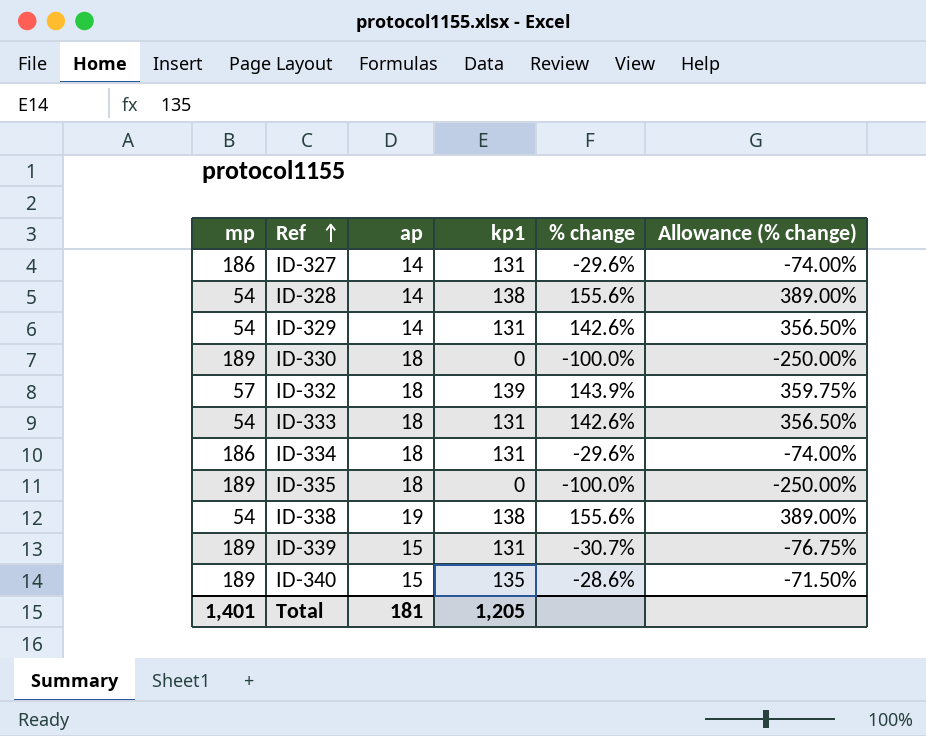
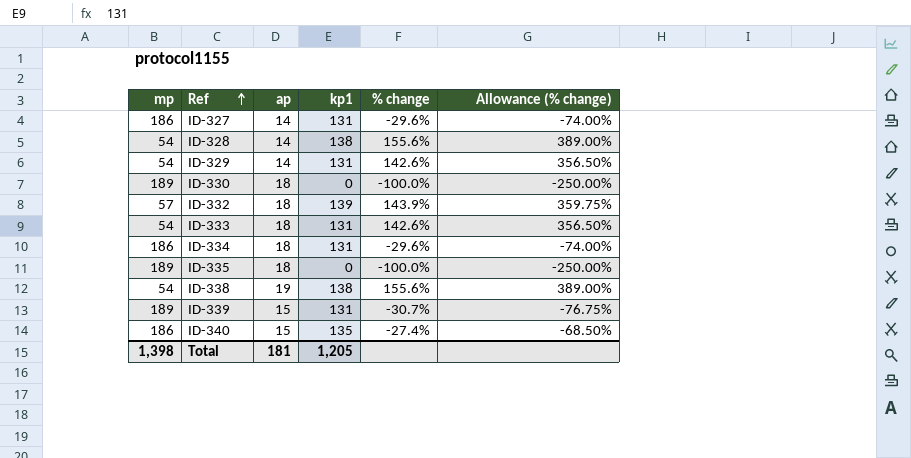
ID-340 | mp: 189 -> 186
ID-340 | % change: -28.6% -> -27.4%
ID-340 | Allowance (% change): -71.50% -> -68.50%
Total | mp: 1,401 -> 1,398

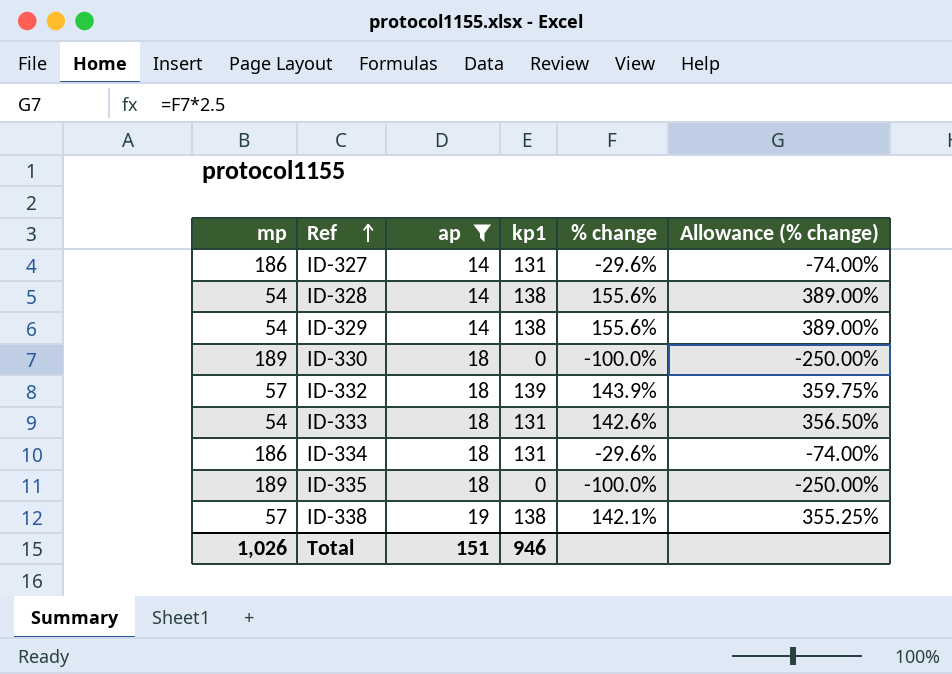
filter: none -> ap != 15
ID-329 | kp1: 131 -> 138
ID-329 | % change: 142.6% -> 155.6%
ID-329 | Allowance (% change): 356.50% -> 389.00%
ID-338 | mp: 54 -> 57
ID-338 | % change: 155.6% -> 142.1%
ID-338 | Allowance (% change): 389.00% -> 355.25%
Total | mp: 1,398 -> 1,026
Total | ap: 181 -> 151
Total | kp1: 1,205 -> 946

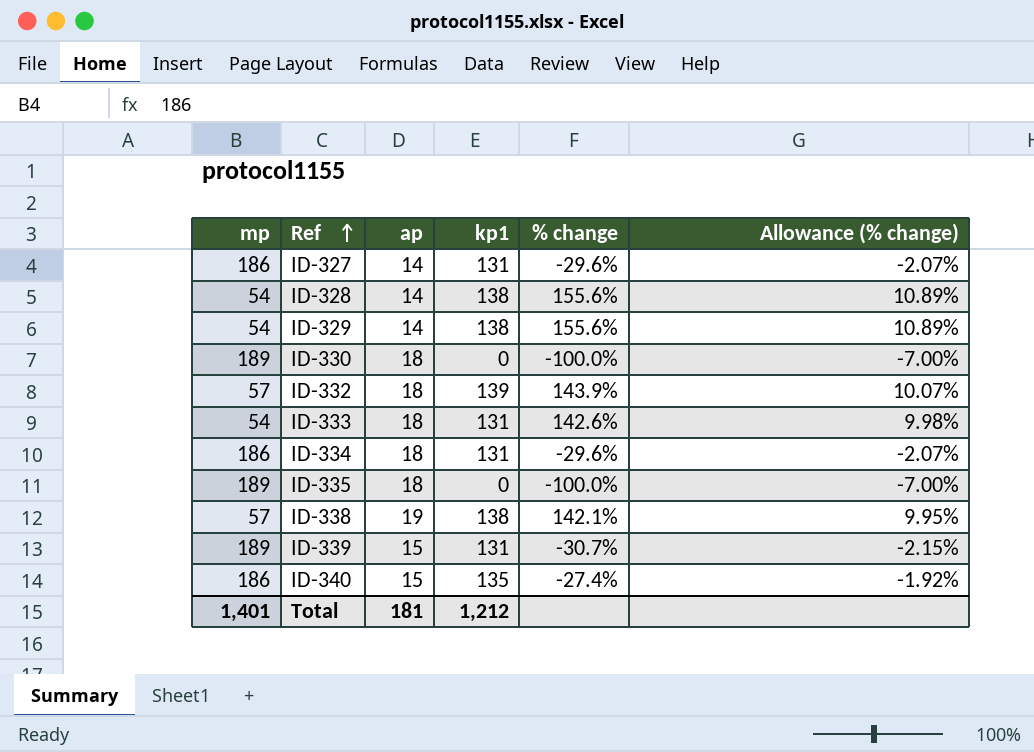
filter: ap != 15 -> none
column Allowance (% change) | formula: [% change] * 2.5 -> [% change] * 0.07
Total | mp: 1,026 -> 1,401
Total | ap: 151 -> 181
Total | kp1: 946 -> 1,212

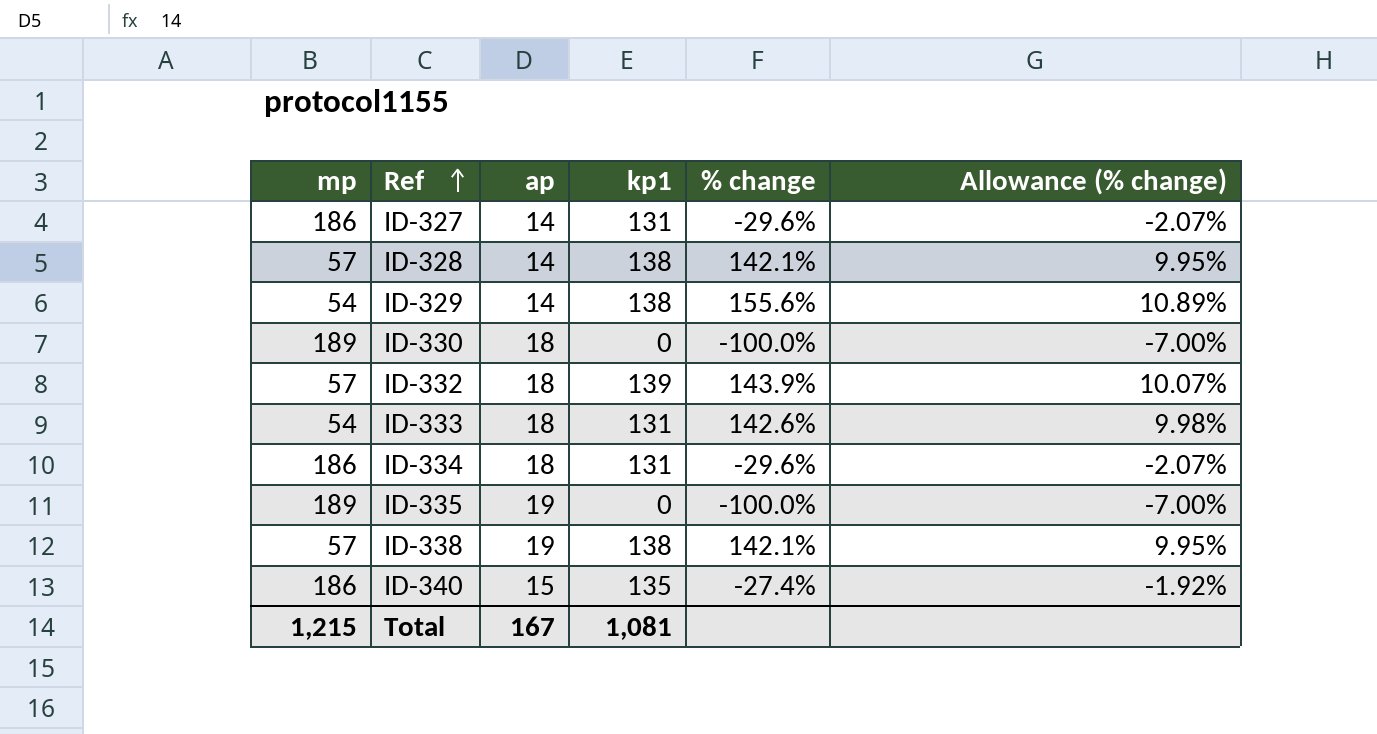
row ID-339: 189 | 15 | 131 | -30.7% | -2.15% -> none
ID-328 | mp: 54 -> 57
ID-328 | % change: 155.6% -> 142.1%
ID-328 | Allowance (% change): 10.89% -> 9.95%
ID-335 | ap: 18 -> 19
Total | mp: 1,401 -> 1,215
Total | ap: 181 -> 167
Total | kp1: 1,212 -> 1,081

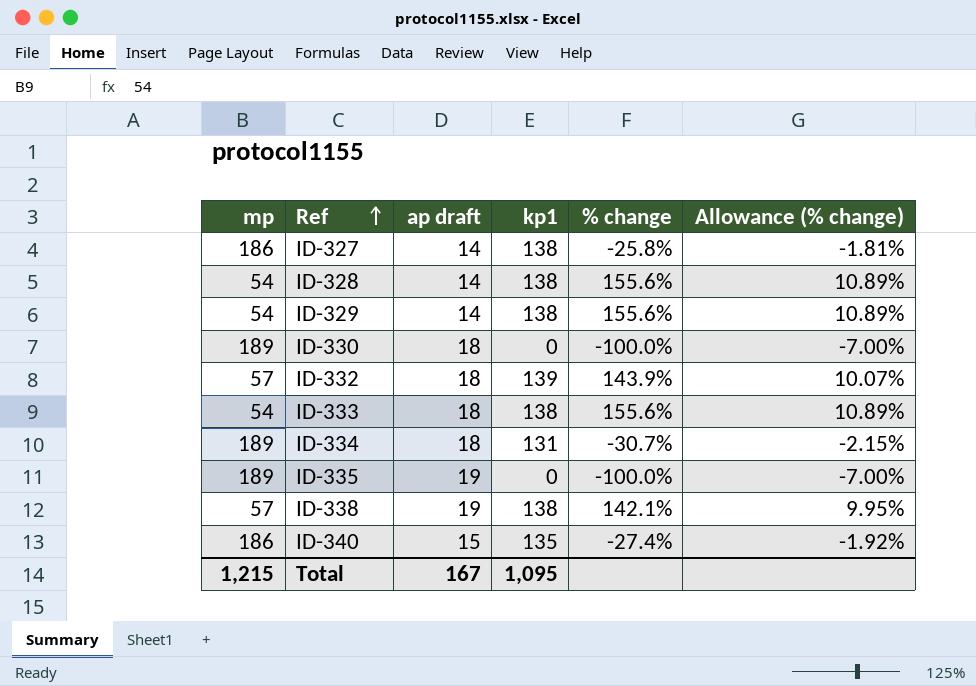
column name: ap -> ap draft
ID-327 | kp1: 131 -> 138
ID-327 | % change: -29.6% -> -25.8%
ID-327 | Allowance (% change): -2.07% -> -1.81%
ID-328 | mp: 57 -> 54
ID-328 | % change: 142.1% -> 155.6%
ID-328 | Allowance (% change): 9.95% -> 10.89%
ID-333 | kp1: 131 -> 138
ID-333 | % change: 142.6% -> 155.6%
ID-333 | Allowance (% change): 9.98% -> 10.89%
ID-334 | mp: 186 -> 189
ID-334 | % change: -29.6% -> -30.7%
ID-334 | Allowance (% change): -2.07% -> -2.15%
Total | kp1: 1,081 -> 1,095

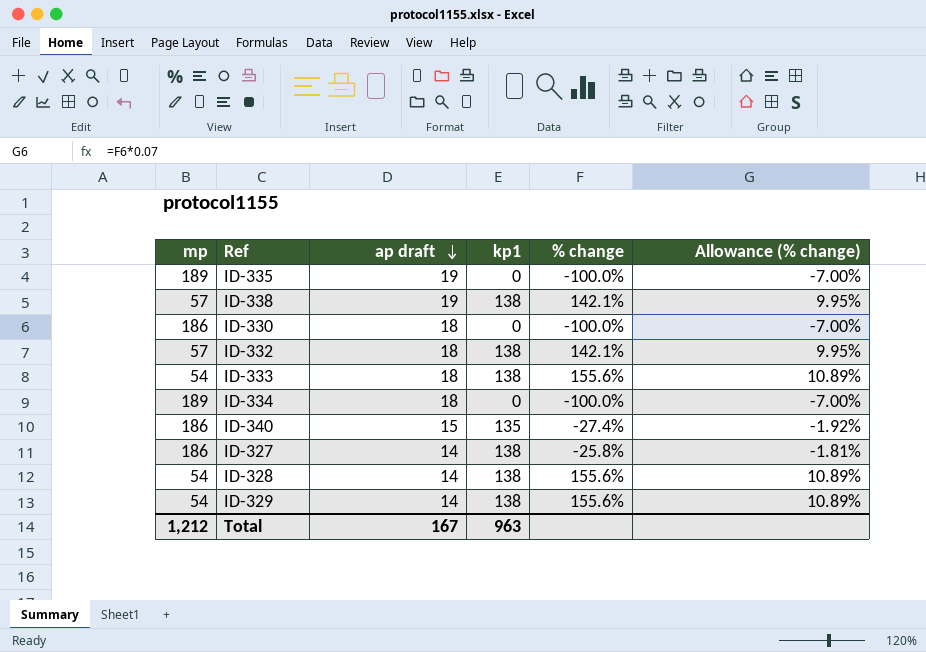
row order: Ref ascending -> ap draft descending
ID-330 | mp: 189 -> 186
ID-332 | kp1: 139 -> 138
ID-332 | % change: 143.9% -> 142.1%
ID-332 | Allowance (% change): 10.07% -> 9.95%
ID-334 | kp1: 131 -> 0
ID-334 | % change: -30.7% -> -100.0%
ID-334 | Allowance (% change): -2.15% -> -7.00%
Total | mp: 1,215 -> 1,212
Total | kp1: 1,095 -> 963

